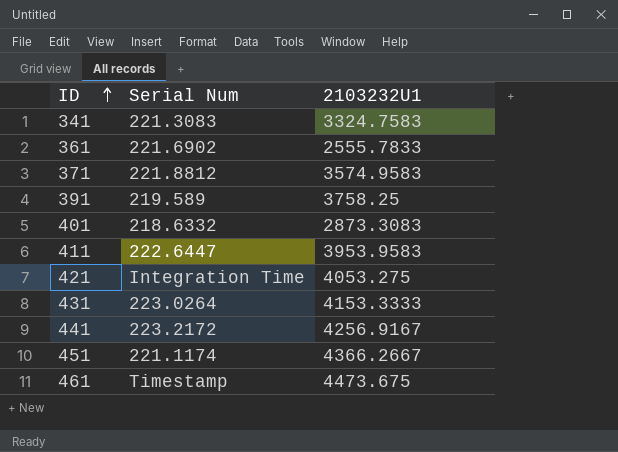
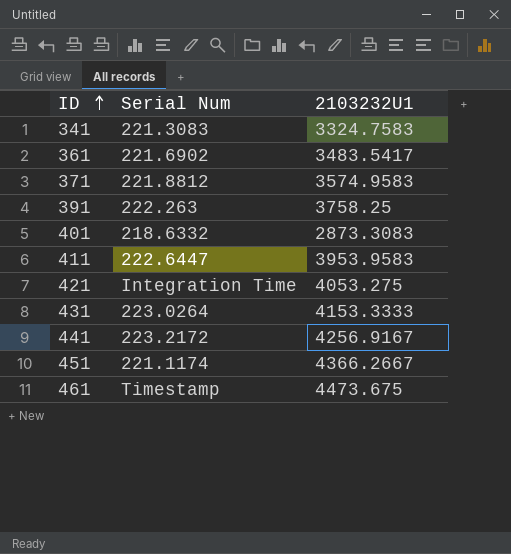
361 | 2103232U1: 2555.7833 -> 3483.5417
391 | Serial Num: 219.589 -> 222.263

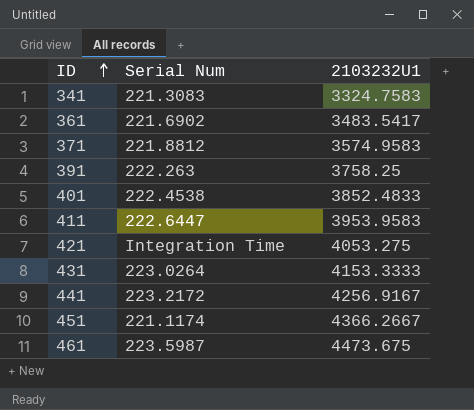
401 | Serial Num: 218.6332 -> 222.4538
401 | 2103232U1: 2873.3083 -> 3852.4833
461 | Serial Num: Timestamp -> 223.5987

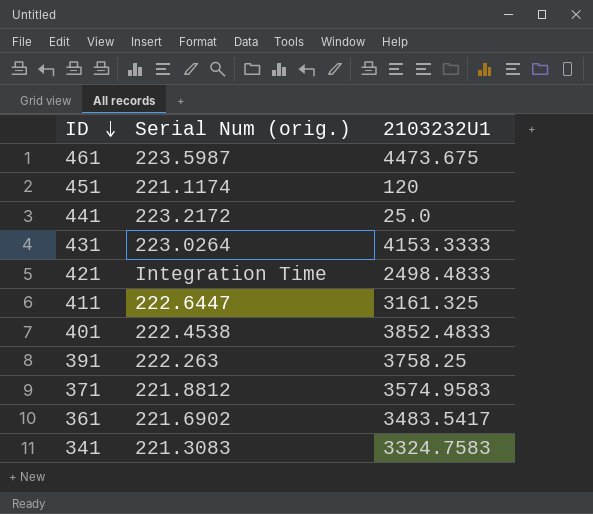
row order: ID ascending -> ID descending
column name: Serial Num -> Serial Num (orig.)
451 | 2103232U1: 4366.2667 -> 120
441 | 2103232U1: 4256.9167 -> 25.0
421 | 2103232U1: 4053.275 -> 2498.4833
411 | 2103232U1: 3953.9583 -> 3161.325

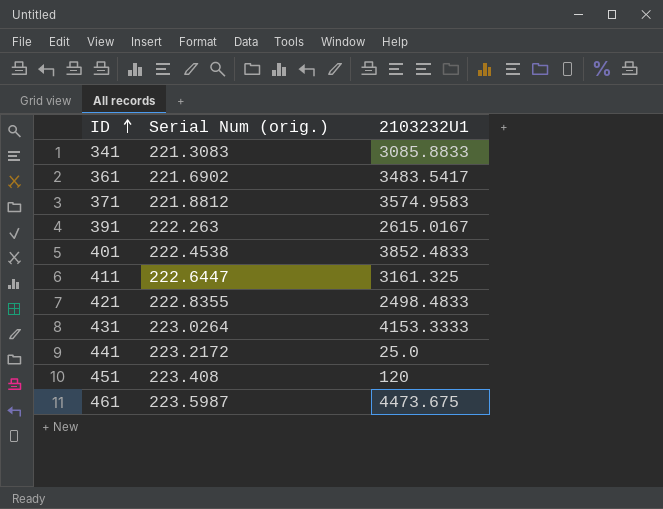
row order: ID descending -> ID ascending
341 | 2103232U1: 3324.7583 -> 3085.8833
391 | 2103232U1: 3758.25 -> 2615.0167
421 | Serial Num (orig.): Integration Time -> 222.8355
451 | Serial Num (orig.): 221.1174 -> 223.408

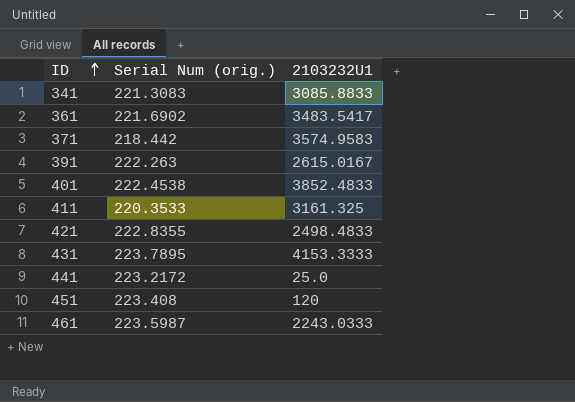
371 | Serial Num (orig.): 221.8812 -> 218.442
411 | Serial Num (orig.): 222.6447 -> 220.3533
431 | Serial Num (orig.): 223.0264 -> 223.7895
461 | 2103232U1: 4473.675 -> 2243.0333

